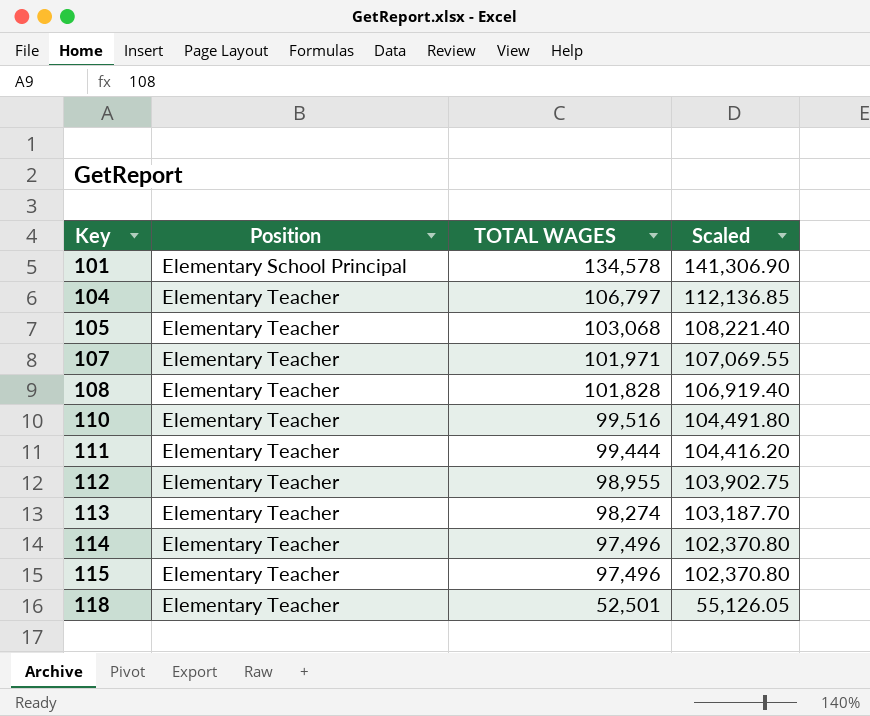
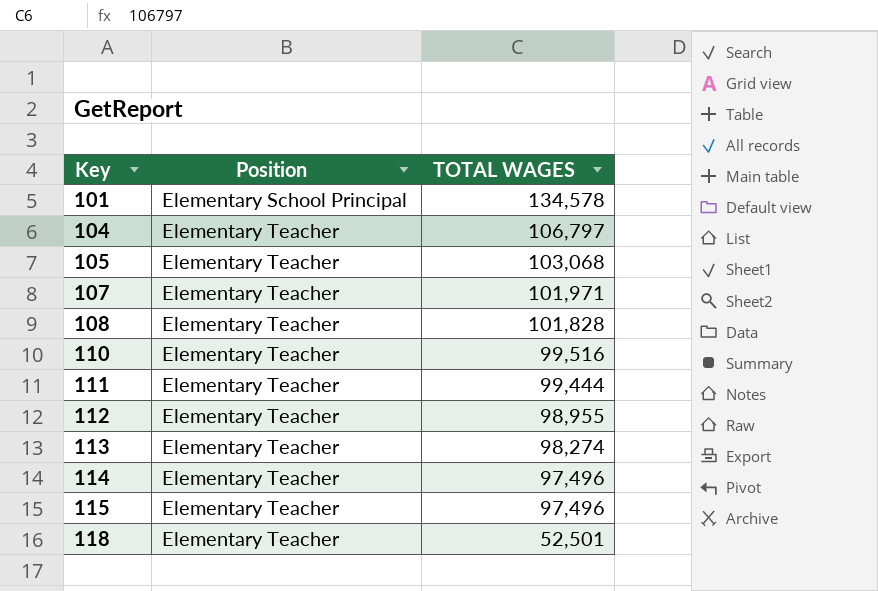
column Scaled | formula: [TOTAL WAGES] * 1.05 -> none

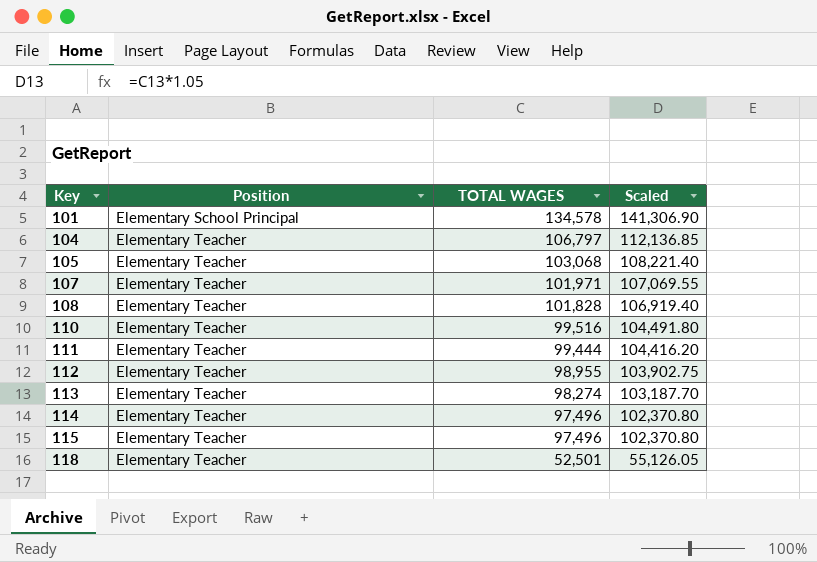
column Scaled | formula: none -> [TOTAL WAGES] * 1.05

